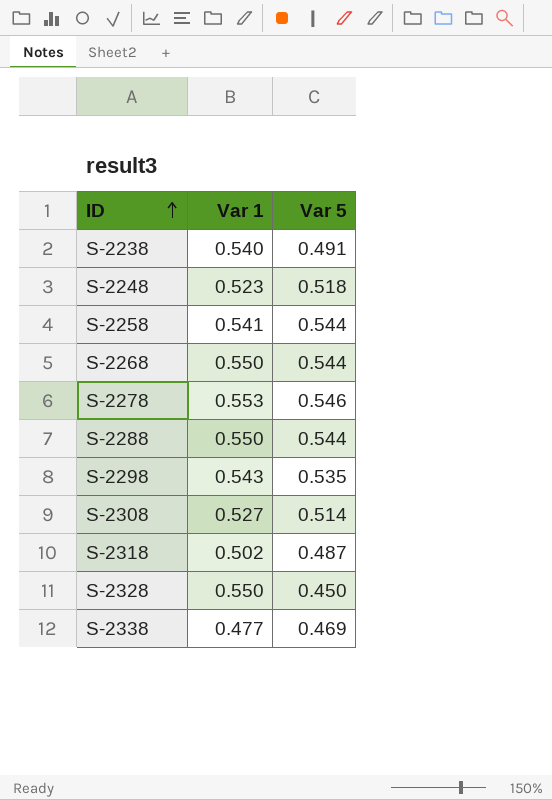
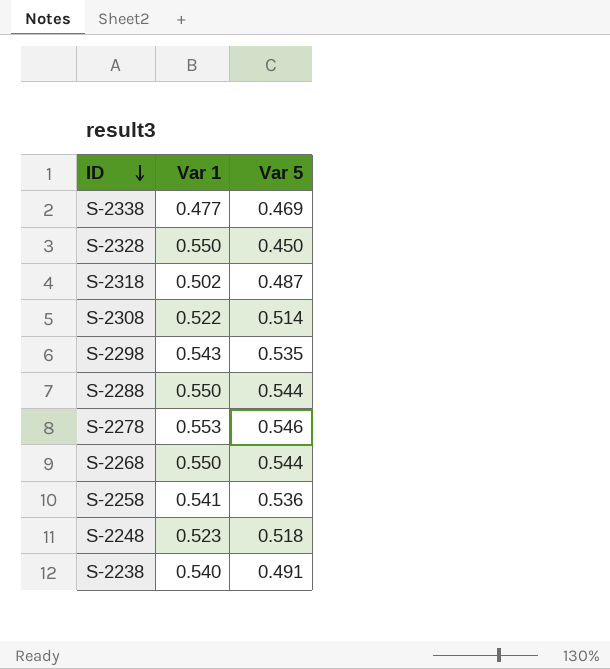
row order: ID ascending -> ID descending
S-2308 | Var 1: 0.527 -> 0.522
S-2258 | Var 5: 0.544 -> 0.536

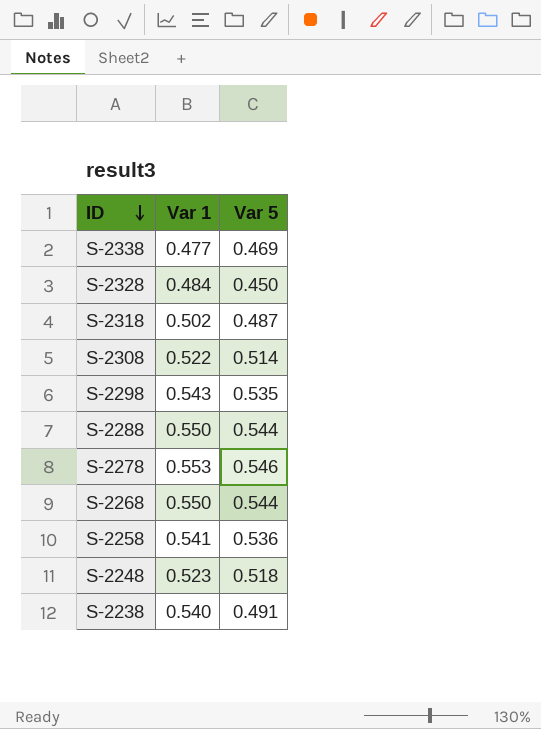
S-2328 | Var 1: 0.550 -> 0.484

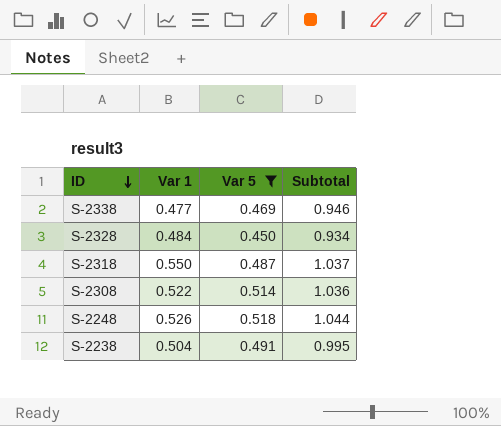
filter: none -> Var 5 <= 0.518
column Subtotal | formula: none -> [Var 1] + [Var 5]
S-2318 | Var 1: 0.502 -> 0.550
S-2248 | Var 1: 0.523 -> 0.526
S-2238 | Var 1: 0.540 -> 0.504

